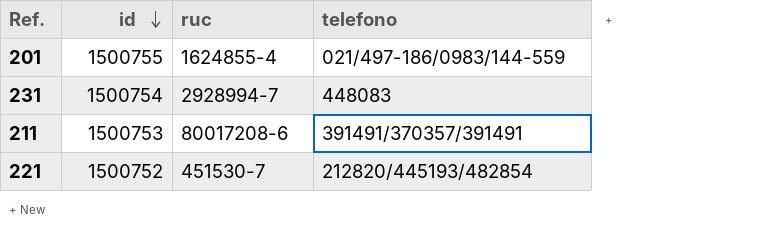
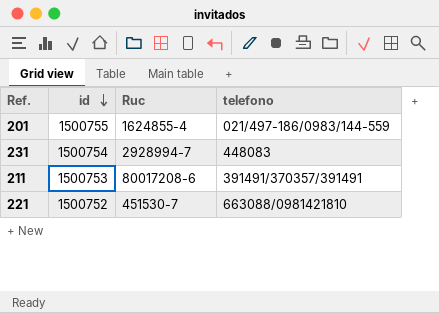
column name: ruc -> Ruc
221 | telefono: 212820/445193/482854 -> 663088/0981421810

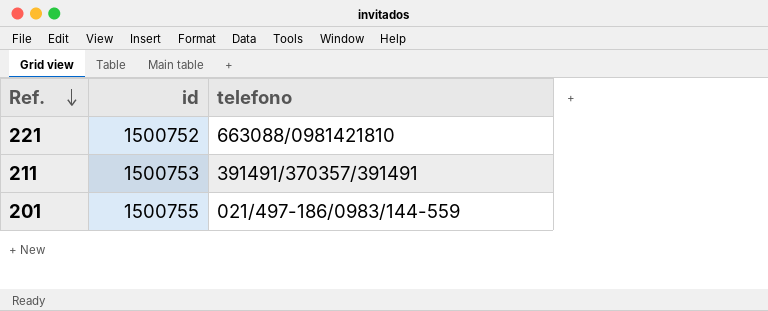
row order: id descending -> Ref. descending
column Ruc | position: 3 -> none
row 231: 1500754 | 2928994-7 | 448083 -> none

